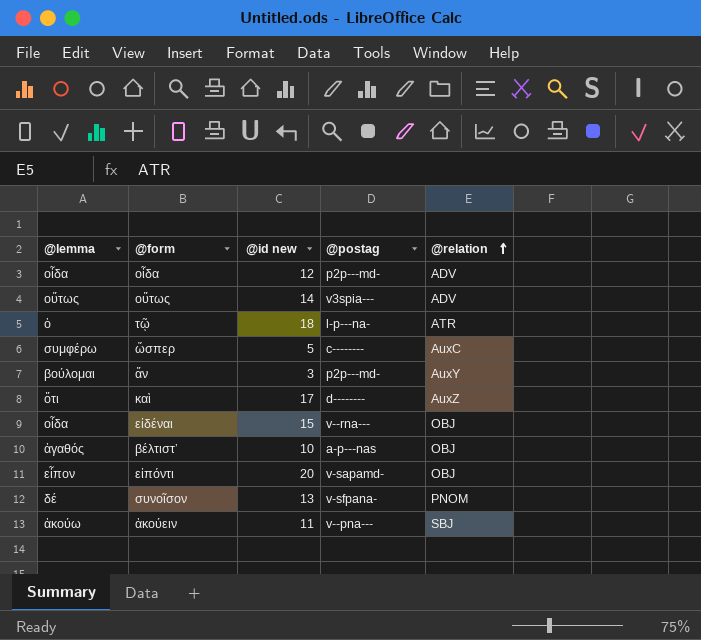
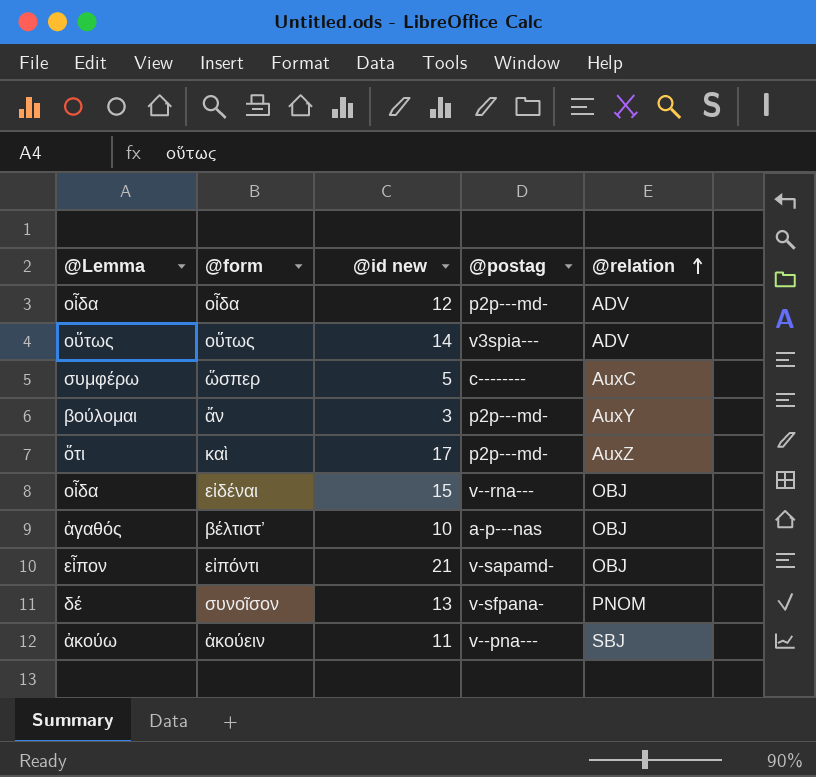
column name: @lemma -> @Lemma
row τῷ: ὁ | 18 | l-p---na- | ATR -> none
καὶ | @postag: d-------- -> p2p---md-
εἰπόντι | @id new: 20 -> 21

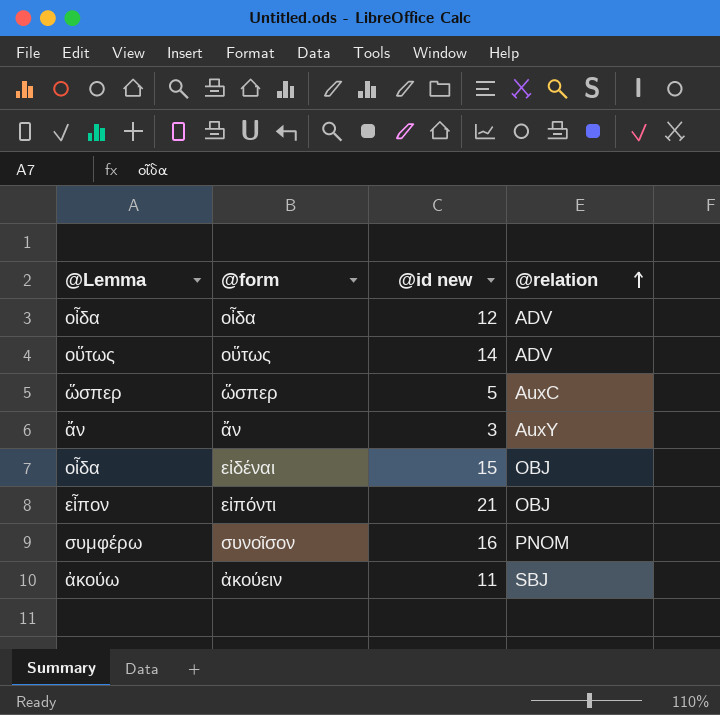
column @postag | position: 4 -> none
row καὶ: ὅτι | 17 | p2p---md- | AuxZ -> none
row βέλτιστʼ: ἀγαθός | 10 | a-p---nas | OBJ -> none
ὥσπερ | @Lemma: συμφέρω -> ὥσπερ
ἄν | @Lemma: βούλομαι -> ἄν
συνοῖσον | @Lemma: δέ -> συμφέρω
συνοῖσον | @id new: 13 -> 16

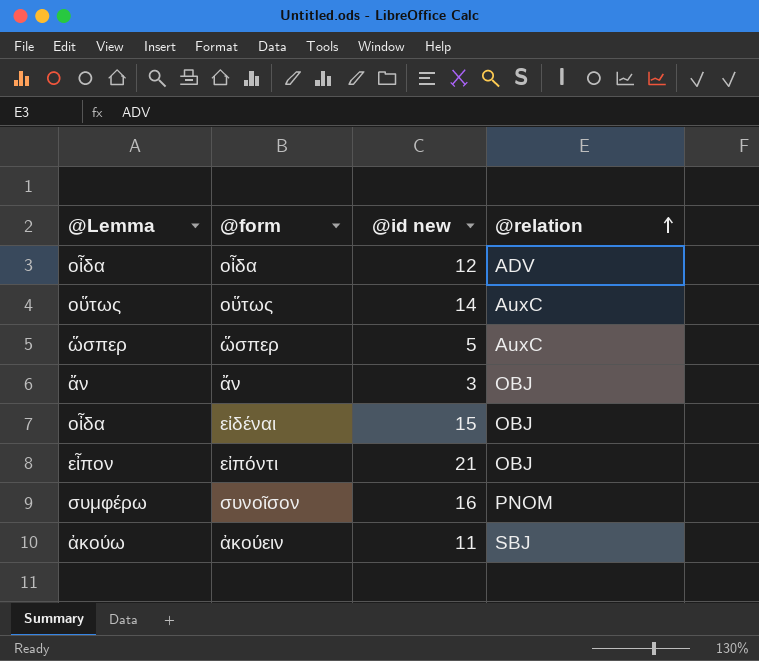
οὕτως | @relation: ADV -> AuxC
ἄν | @relation: AuxY -> OBJ

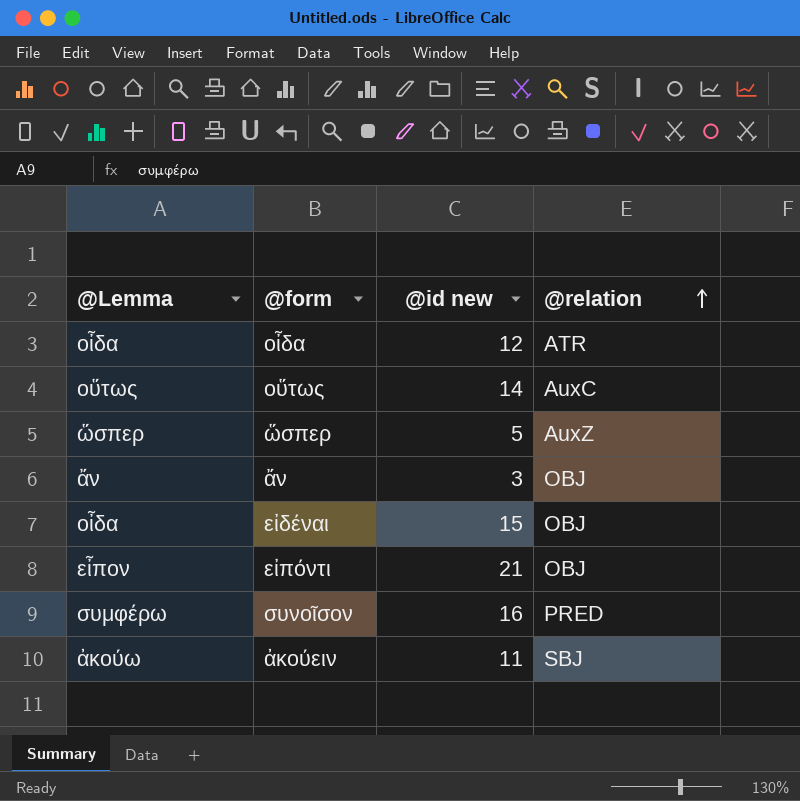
οἶδα | @relation: ADV -> ATR
ὥσπερ | @relation: AuxC -> AuxZ
συνοῖσον | @relation: PNOM -> PRED

